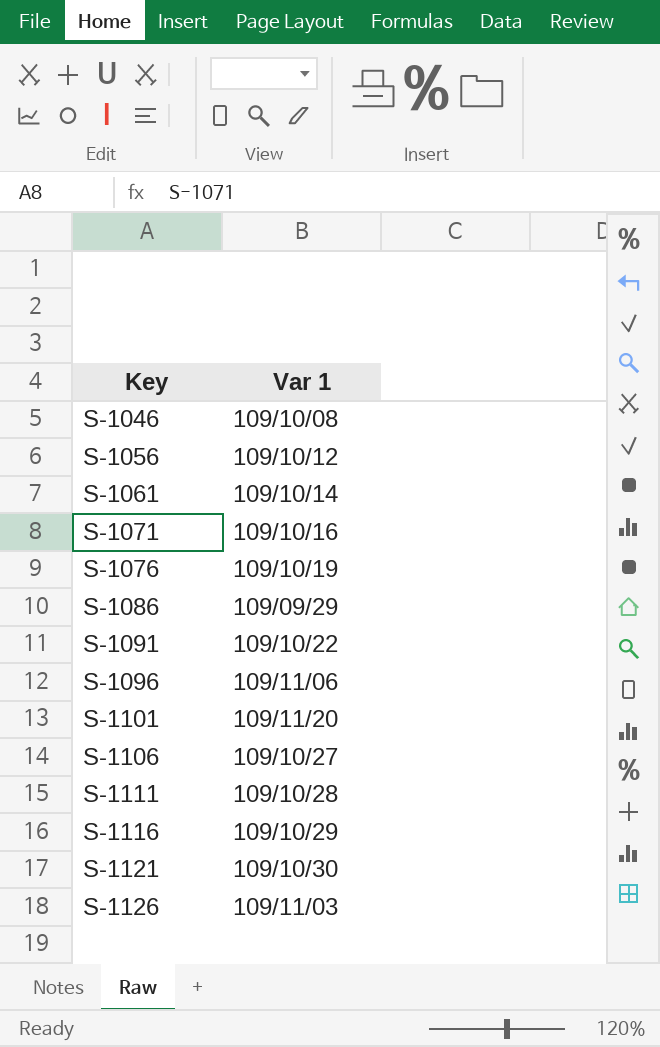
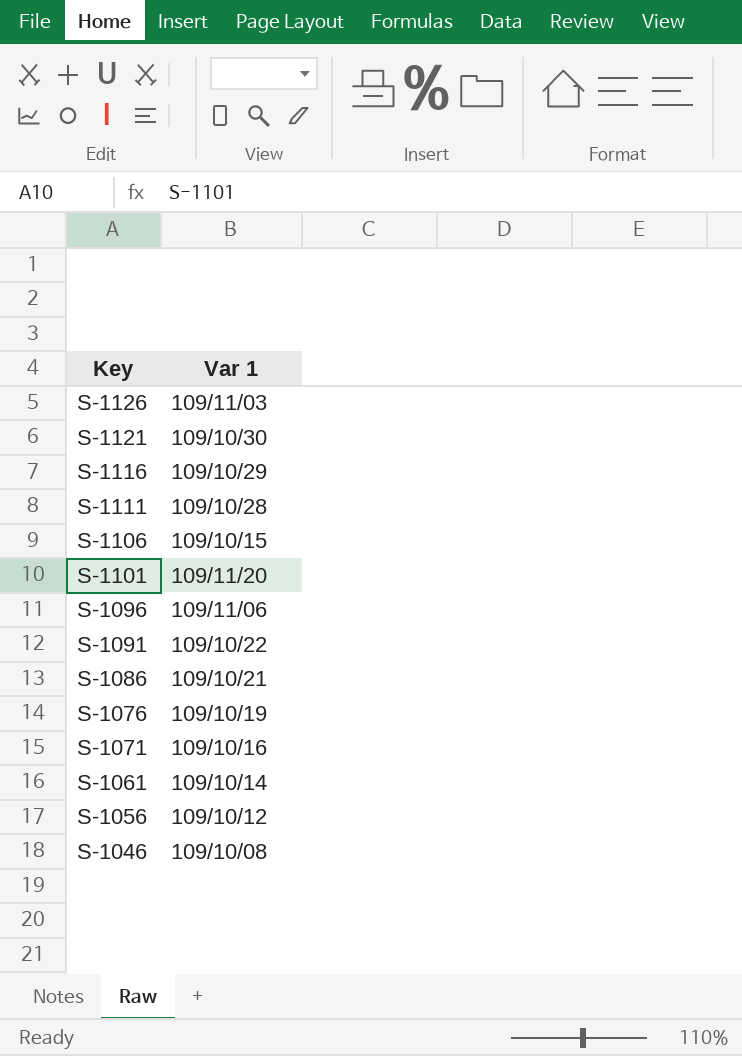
row order: Key ascending -> Key descending
S-1106 | Var 1: 109/10/27 -> 109/10/15
S-1086 | Var 1: 109/09/29 -> 109/10/21

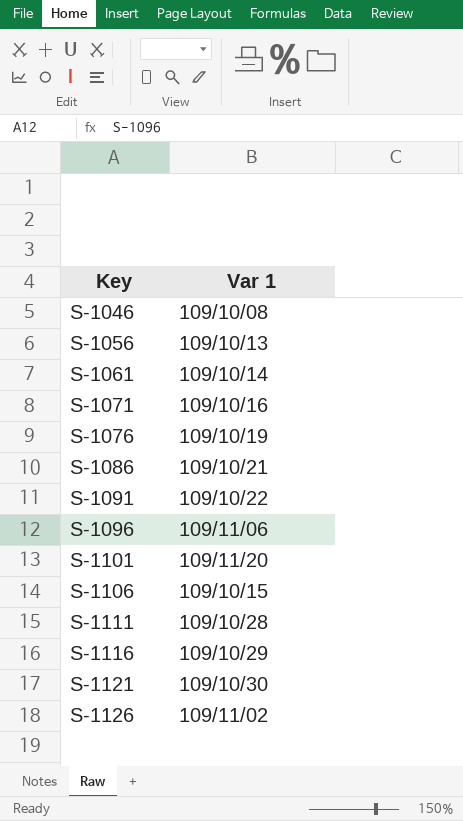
row order: Key descending -> Key ascending
S-1056 | Var 1: 109/10/12 -> 109/10/13
S-1126 | Var 1: 109/11/03 -> 109/11/02

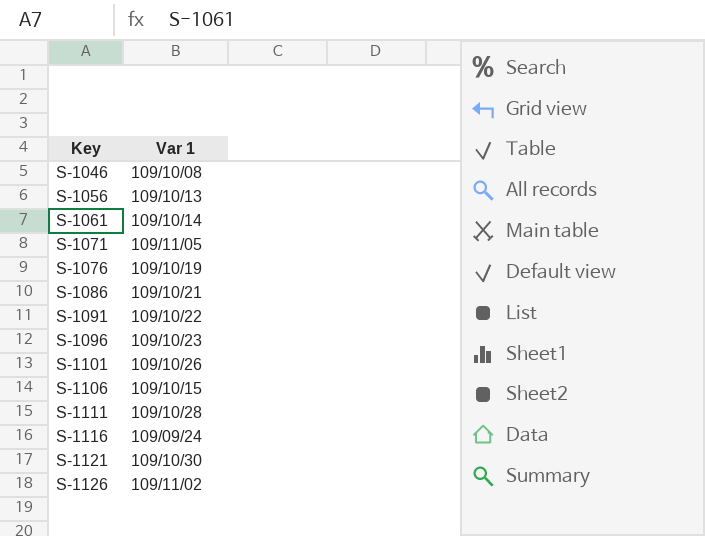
S-1071 | Var 1: 109/10/16 -> 109/11/05
S-1096 | Var 1: 109/11/06 -> 109/10/23
S-1101 | Var 1: 109/11/20 -> 109/10/26
S-1116 | Var 1: 109/10/29 -> 109/09/24

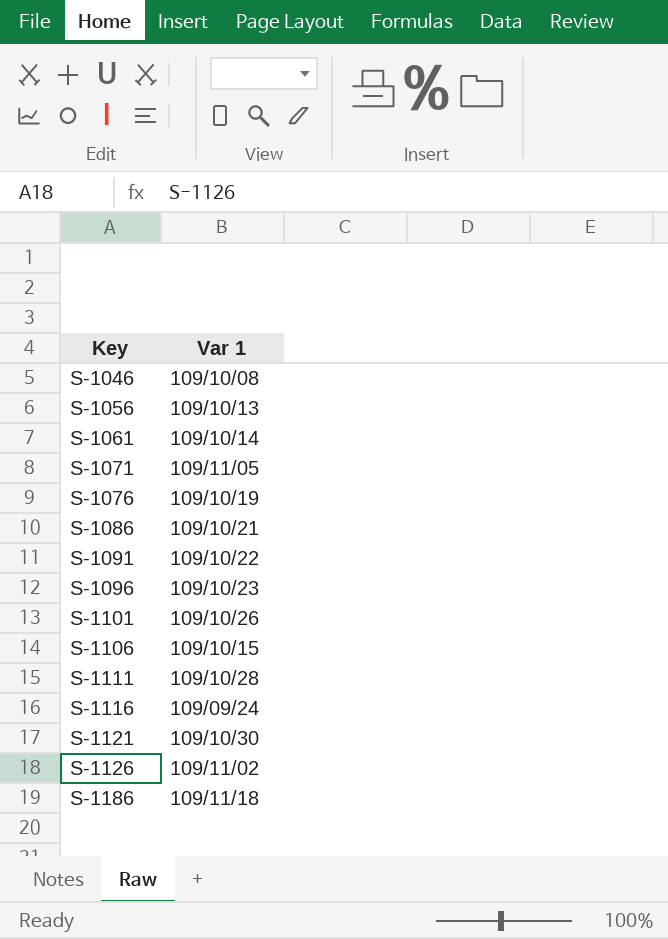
row S-1186: none -> 109/11/18

